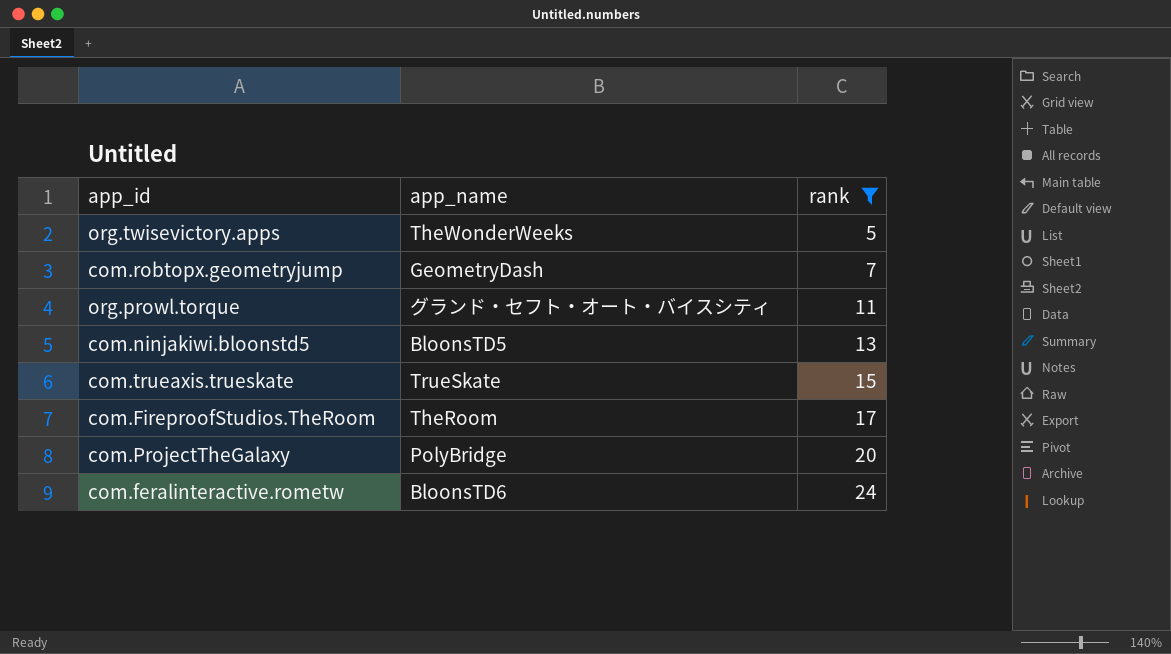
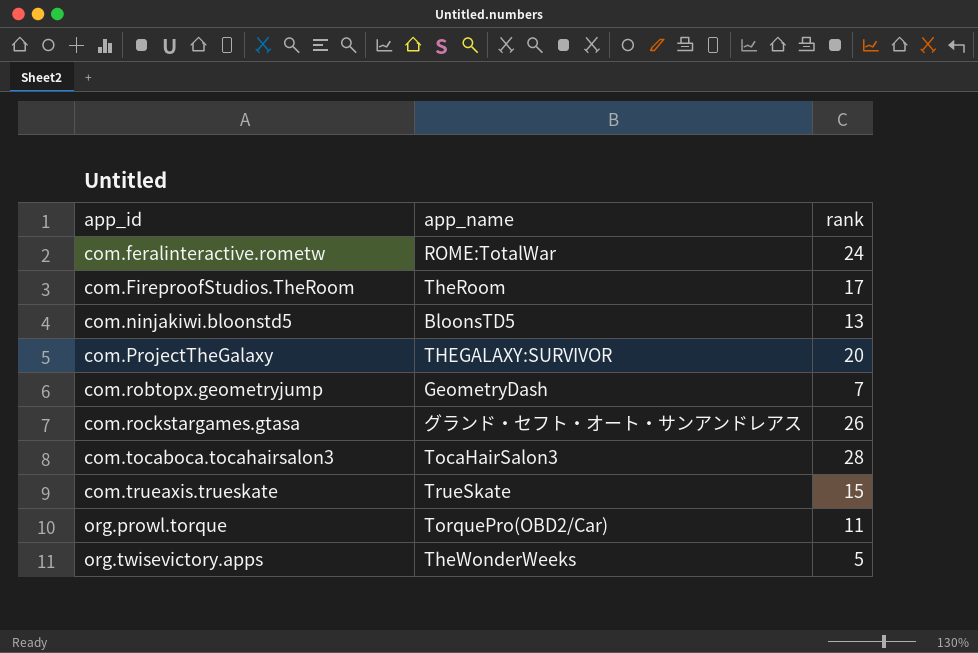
filter: rank <= 24 -> none
row order: rank ascending -> app_id ascending
com.feralinteractive.rometw | app_name: BloonsTD6 -> ROME:TotalWar
com.ProjectTheGalaxy | app_name: PolyBridge -> THEGALAXY:SURVIVOR
org.prowl.torque | app_name: グランド・セフト・オート・バイスシティ -> TorquePro(OBD2/Car)

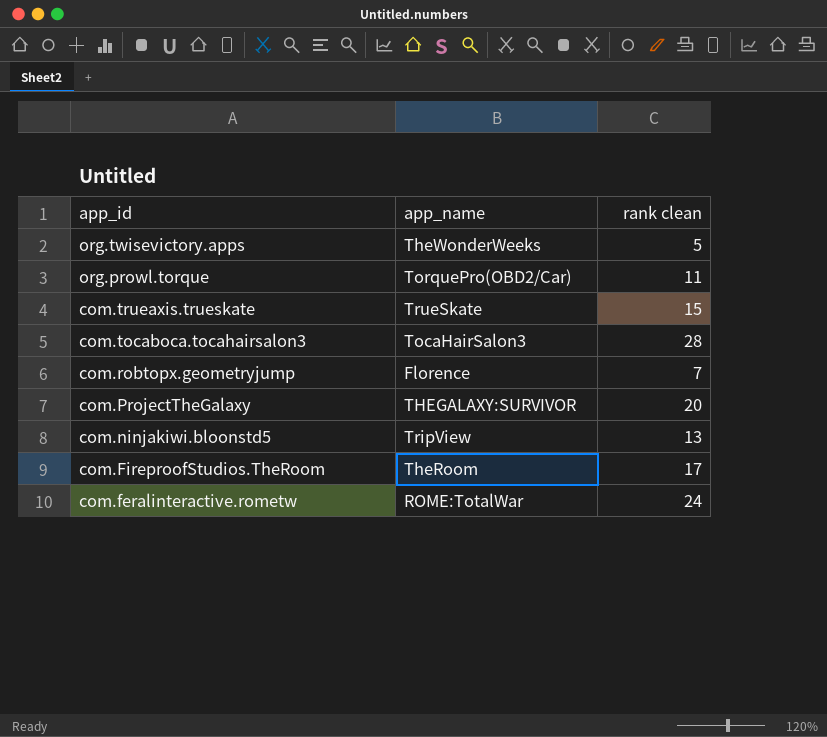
row order: app_id ascending -> app_id descending
column name: rank -> rank clean
row com.rockstargames.gtasa: グランド・セフト・オート・サンアンドレアス | 26 -> none
com.robtopx.geometryjump | app_name: GeometryDash -> Florence
com.ninjakiwi.bloonstd5 | app_name: BloonsTD5 -> TripView

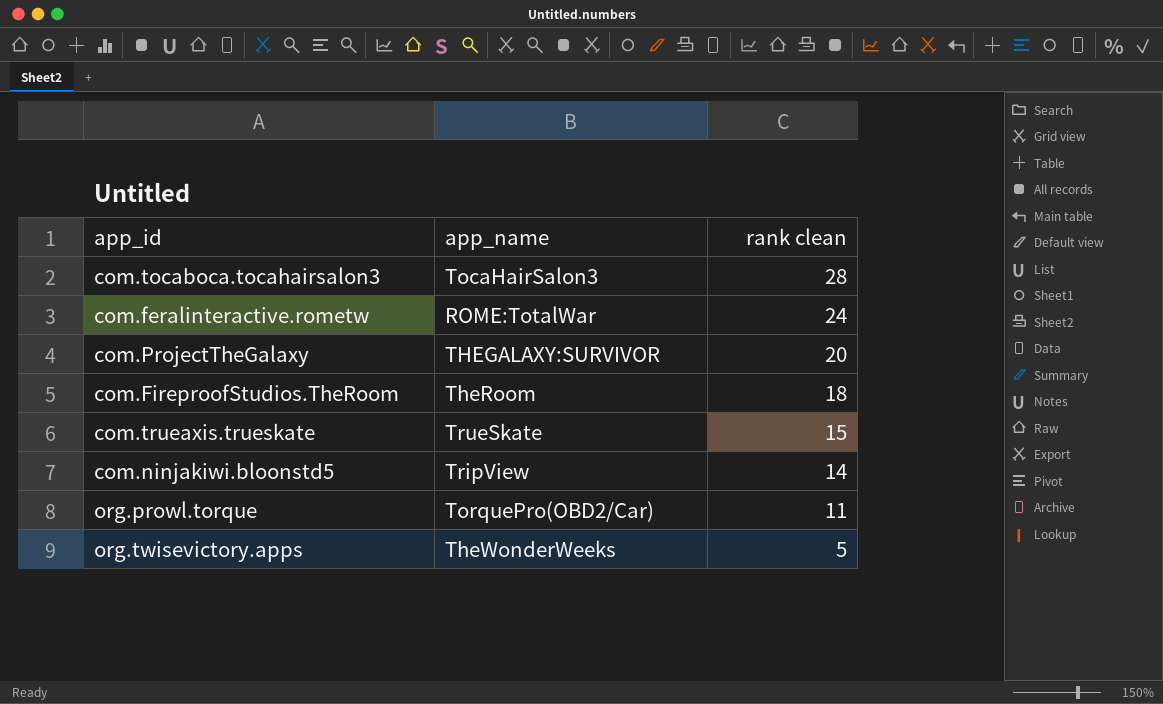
row order: app_id descending -> rank clean descending
row com.robtopx.geometryjump: Florence | 7 -> none
com.FireproofStudios.TheRoom | rank clean: 17 -> 18
com.ninjakiwi.bloonstd5 | rank clean: 13 -> 14

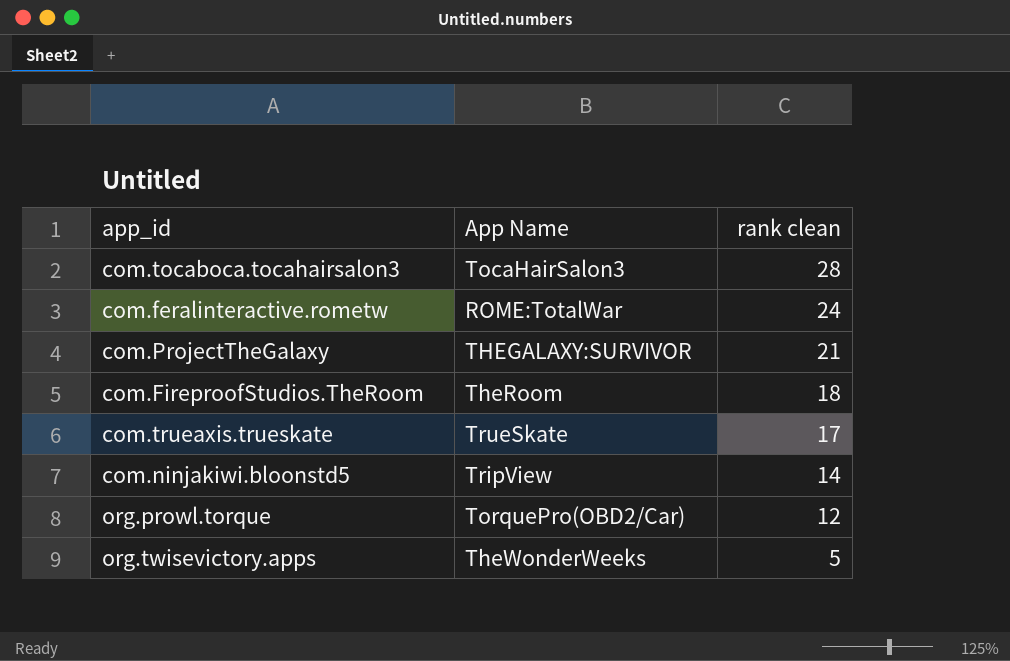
column name: app_name -> App Name
com.ProjectTheGalaxy | rank clean: 20 -> 21
com.trueaxis.trueskate | rank clean: 15 -> 17
org.prowl.torque | rank clean: 11 -> 12

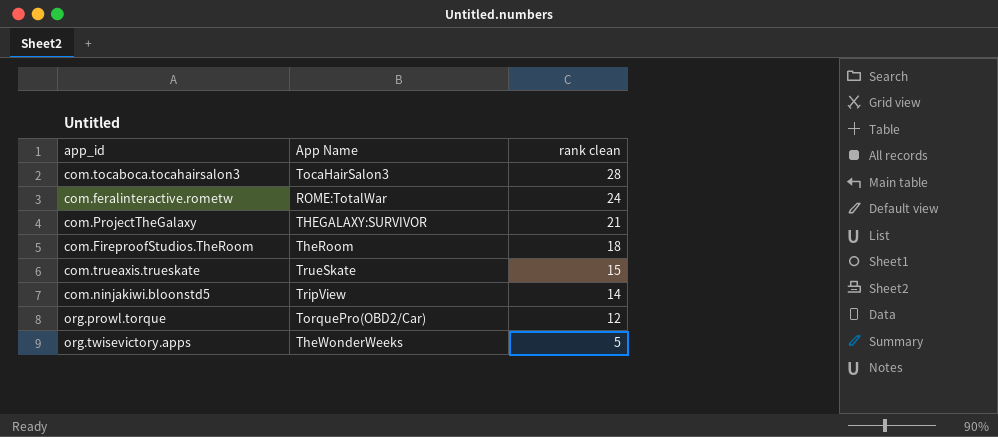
com.trueaxis.trueskate | rank clean: 17 -> 15

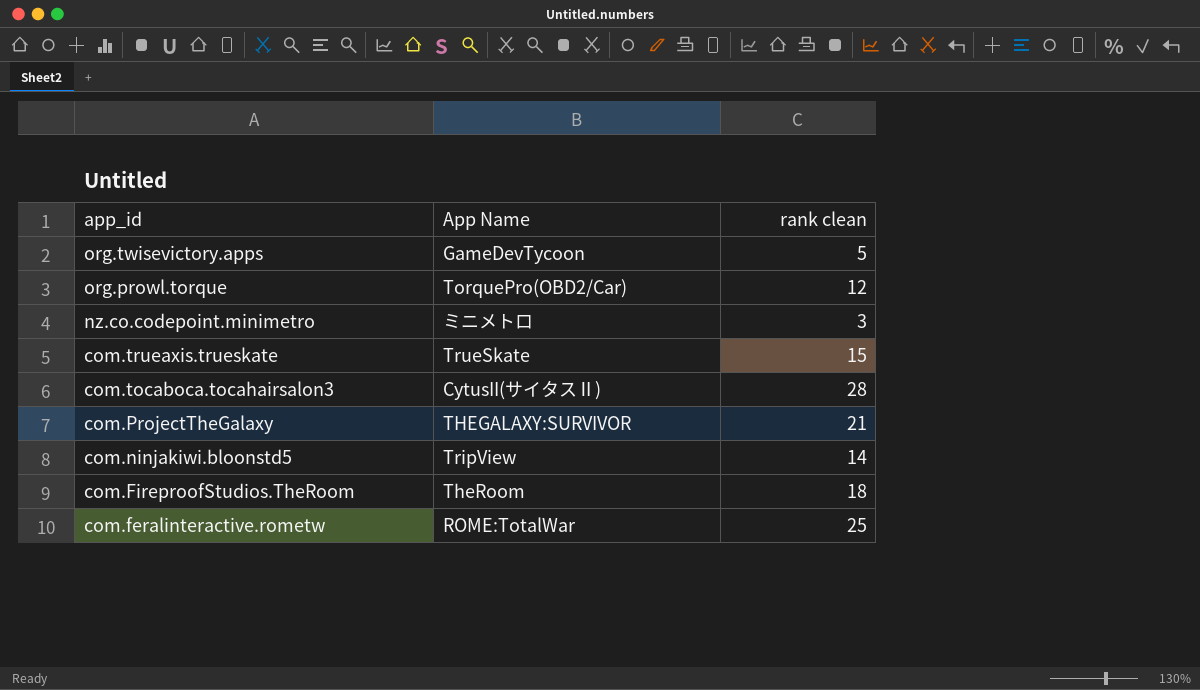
row order: rank clean descending -> app_id descending
org.twisevictory.apps | App Name: TheWonderWeeks -> GameDevTycoon
row nz.co.codepoint.minimetro: none -> ミニメトロ | 3
com.tocaboca.tocahairsalon3 | App Name: TocaHairSalon3 -> CytusII(サイタスⅡ)
com.feralinteractive.rometw | rank clean: 24 -> 25

